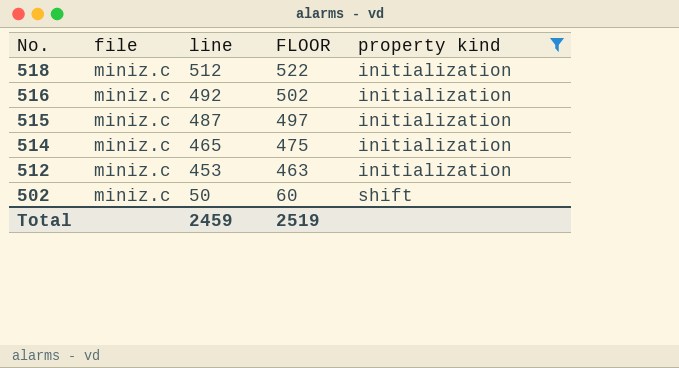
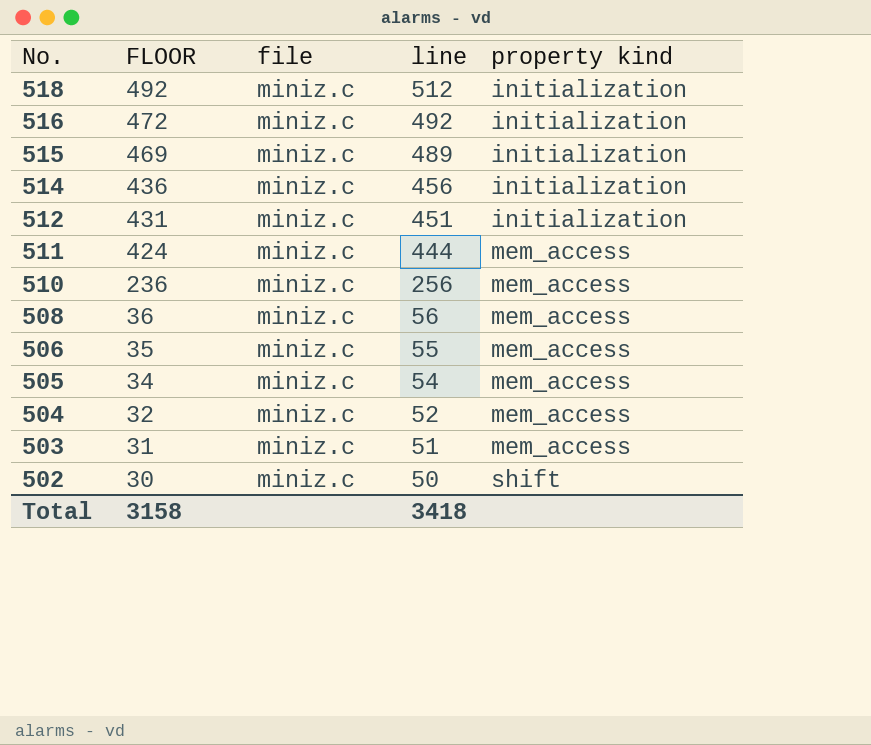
filter: property kind != mem_access -> none
column FLOOR | formula: [line] + 10 -> [line] - 20
column FLOOR | position: 4 -> 2
515 | line: 487 -> 489
514 | line: 465 -> 456
512 | line: 453 -> 451
Total | FLOOR: 2519 -> 3158
Total | line: 2459 -> 3418

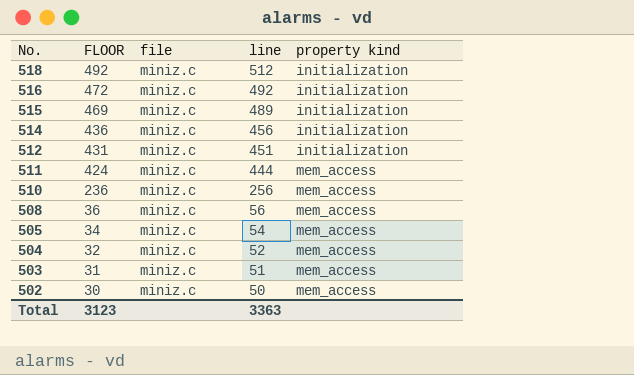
row 506: 35 | miniz.c | 55 | mem_access -> none
502 | property kind: shift -> mem_access
Total | FLOOR: 3158 -> 3123
Total | line: 3418 -> 3363

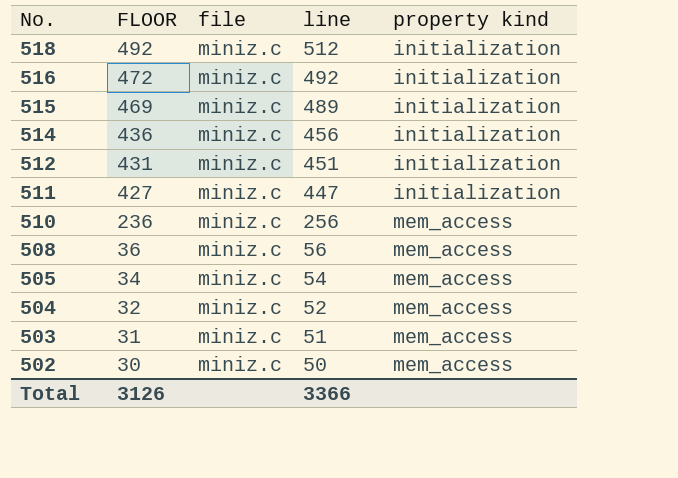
511 | FLOOR: 424 -> 427
511 | line: 444 -> 447
511 | property kind: mem_access -> initialization
Total | FLOOR: 3123 -> 3126
Total | line: 3363 -> 3366

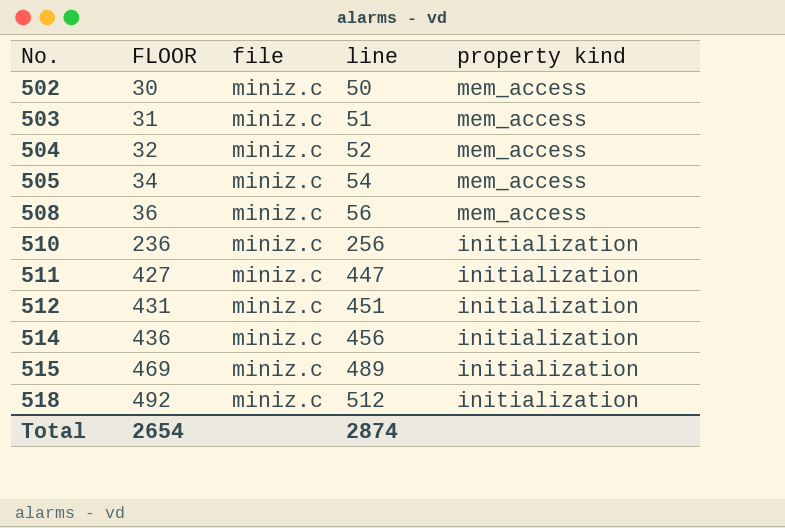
row order: No. descending -> No. ascending
row 516: 472 | miniz.c | 492 | initialization -> none
510 | property kind: mem_access -> initialization
Total | FLOOR: 3126 -> 2654
Total | line: 3366 -> 2874

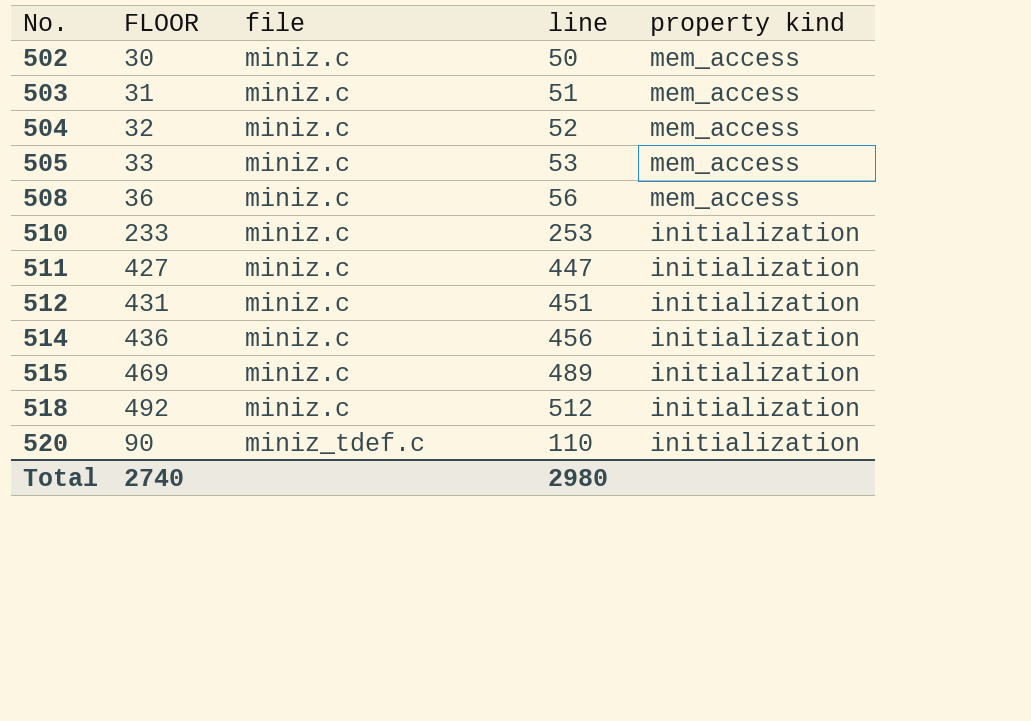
505 | FLOOR: 34 -> 33
505 | line: 54 -> 53
510 | FLOOR: 236 -> 233
510 | line: 256 -> 253
row 520: none -> 90 | miniz_tdef.c | 110 | initialization
Total | FLOOR: 2654 -> 2740
Total | line: 2874 -> 2980

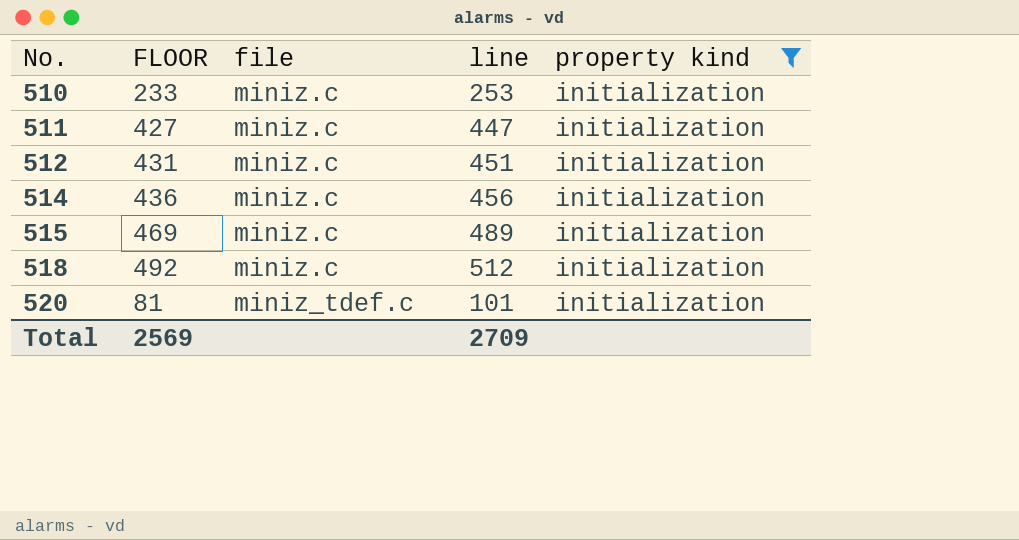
filter: none -> property kind = initialization
520 | FLOOR: 90 -> 81
520 | line: 110 -> 101
Total | FLOOR: 2740 -> 2569
Total | line: 2980 -> 2709

